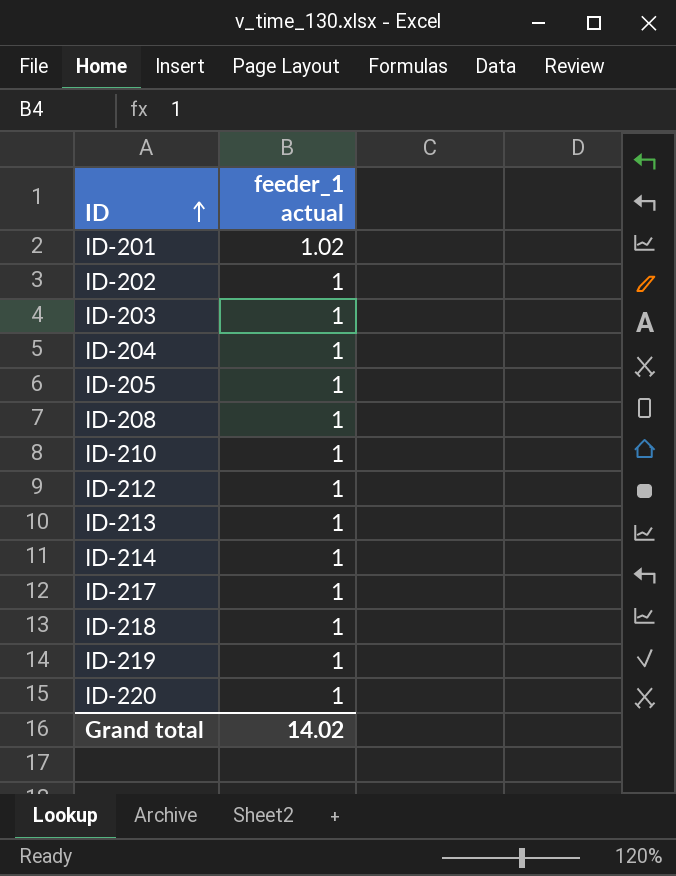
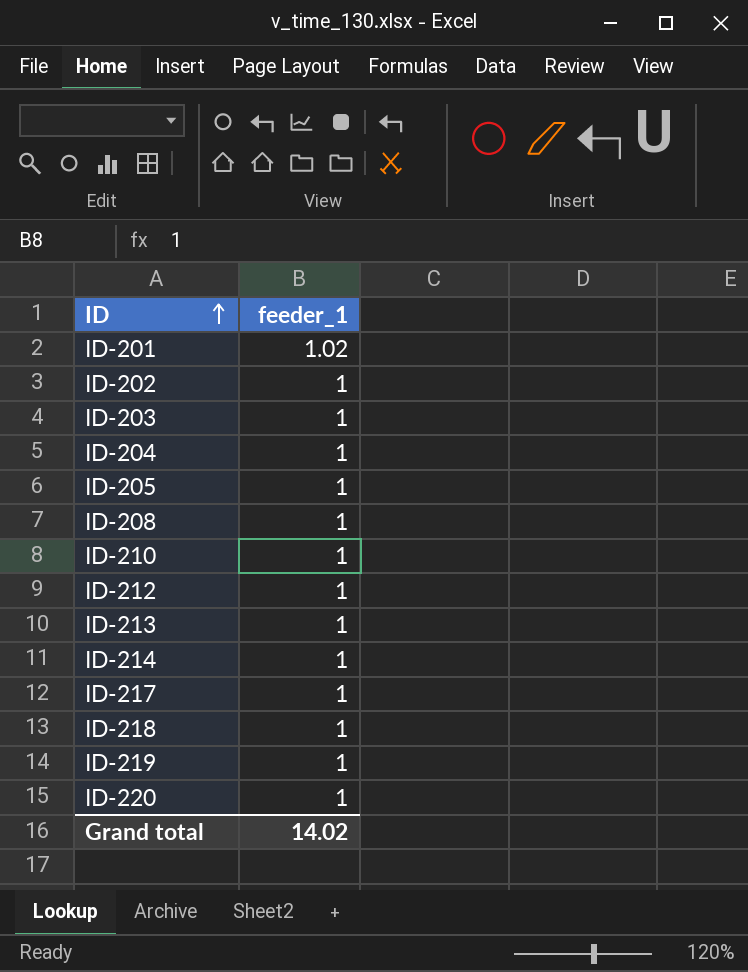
column name: feeder_1 actual -> feeder_1

